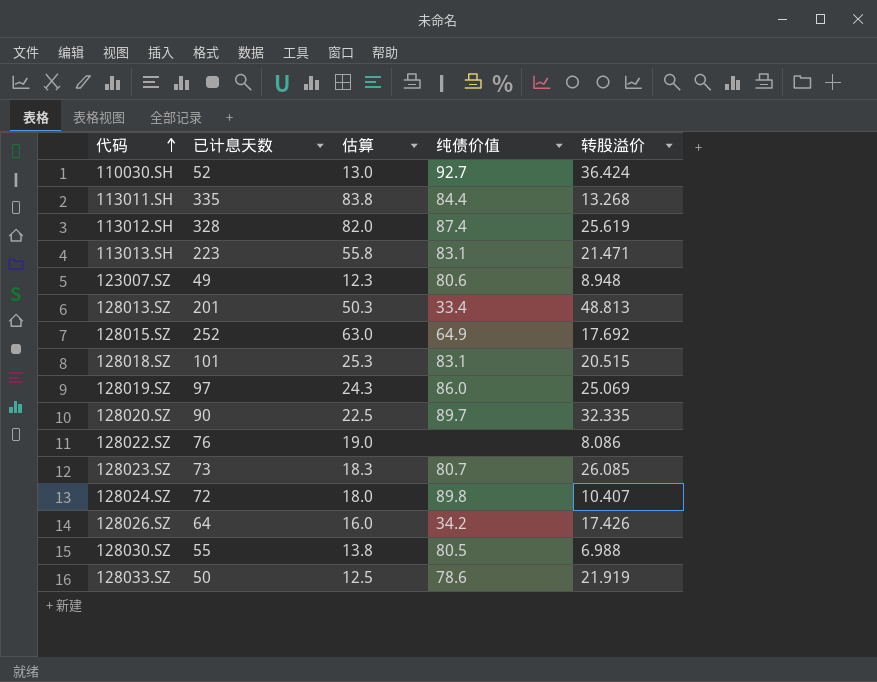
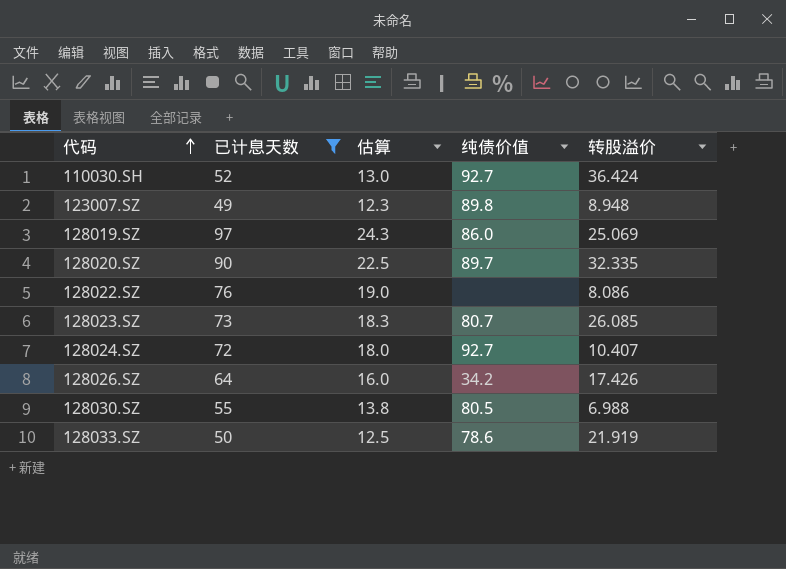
filter: none -> 已计息天数 <= 97
123007.SZ | 纯债价值: 80.6 -> 89.8
128024.SZ | 纯债价值: 89.8 -> 92.7

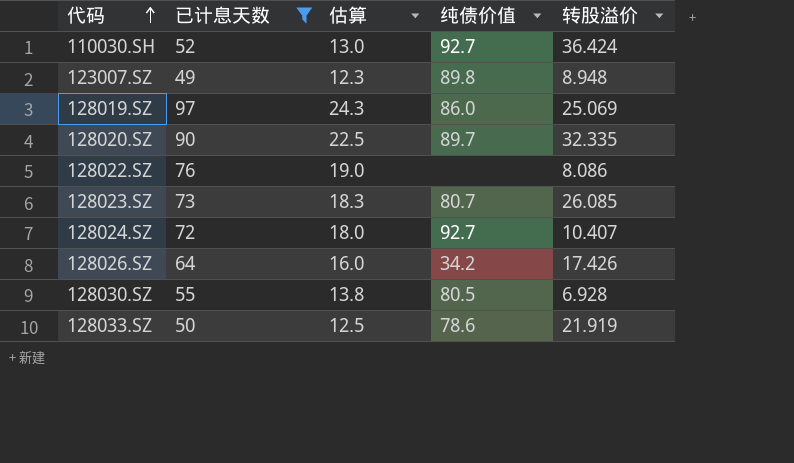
128030.SZ | 转股溢价: 6.988 -> 6.928

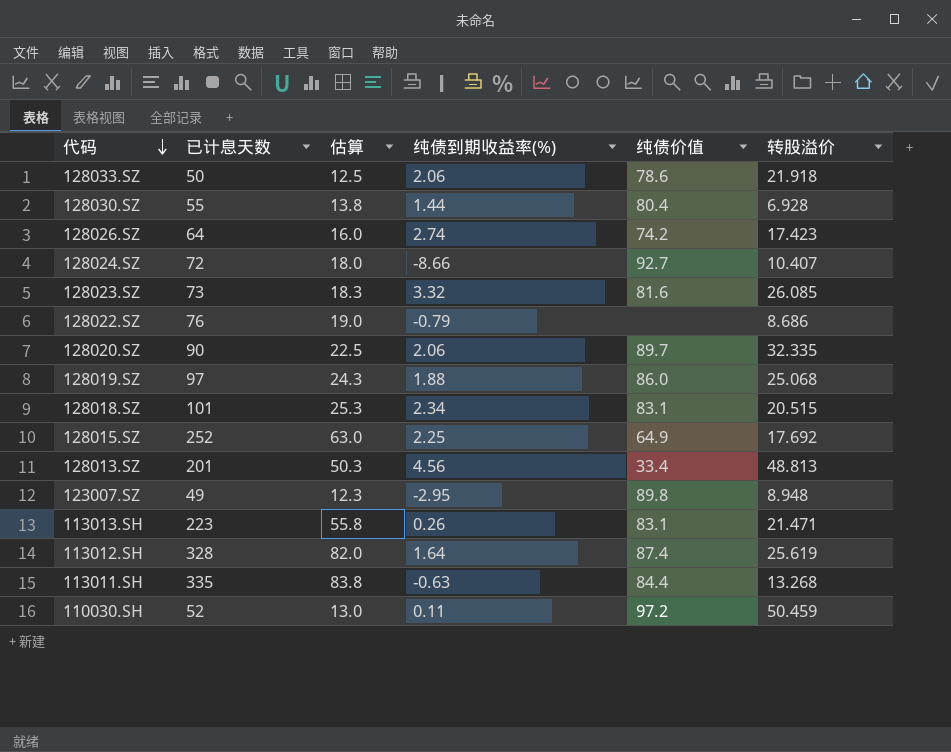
filter: 已计息天数 <= 97 -> none
row order: 代码 ascending -> 代码 descending
column 纯债到期收益率(%) | position: none -> 4
128033.SZ | 转股溢价: 21.919 -> 21.918
128030.SZ | 纯债价值: 80.5 -> 80.4
128026.SZ | 纯债价值: 34.2 -> 74.2
128026.SZ | 转股溢价: 17.426 -> 17.423
128023.SZ | 纯债价值: 80.7 -> 81.6
128022.SZ | 转股溢价: 8.086 -> 8.686
128019.SZ | 转股溢价: 25.069 -> 25.068
110030.SH | 纯债价值: 92.7 -> 97.2
110030.SH | 转股溢价: 36.424 -> 50.459

